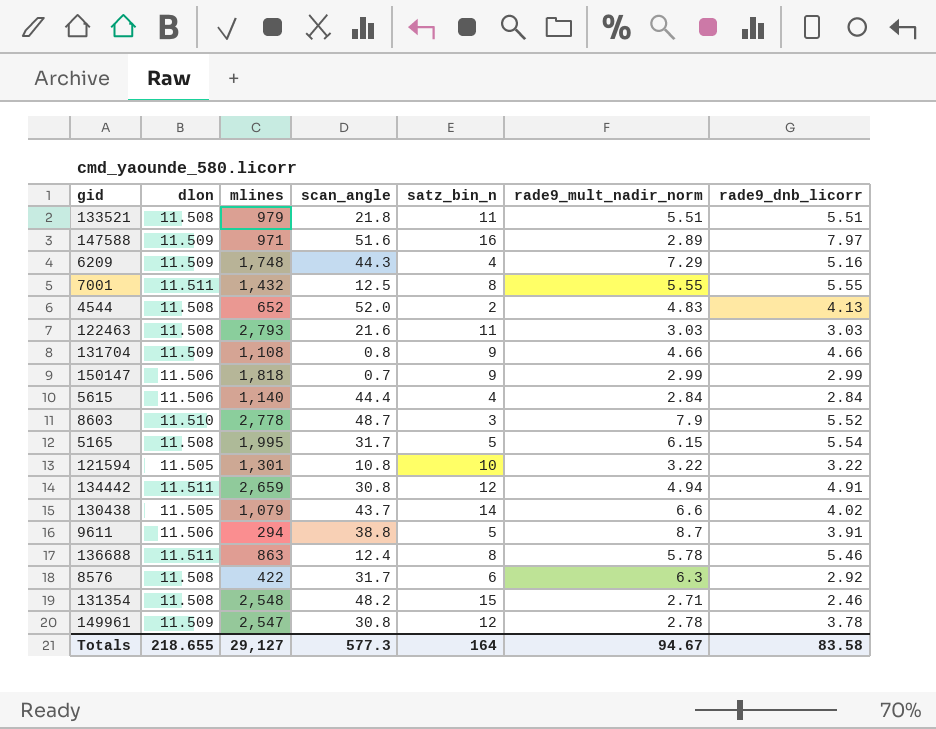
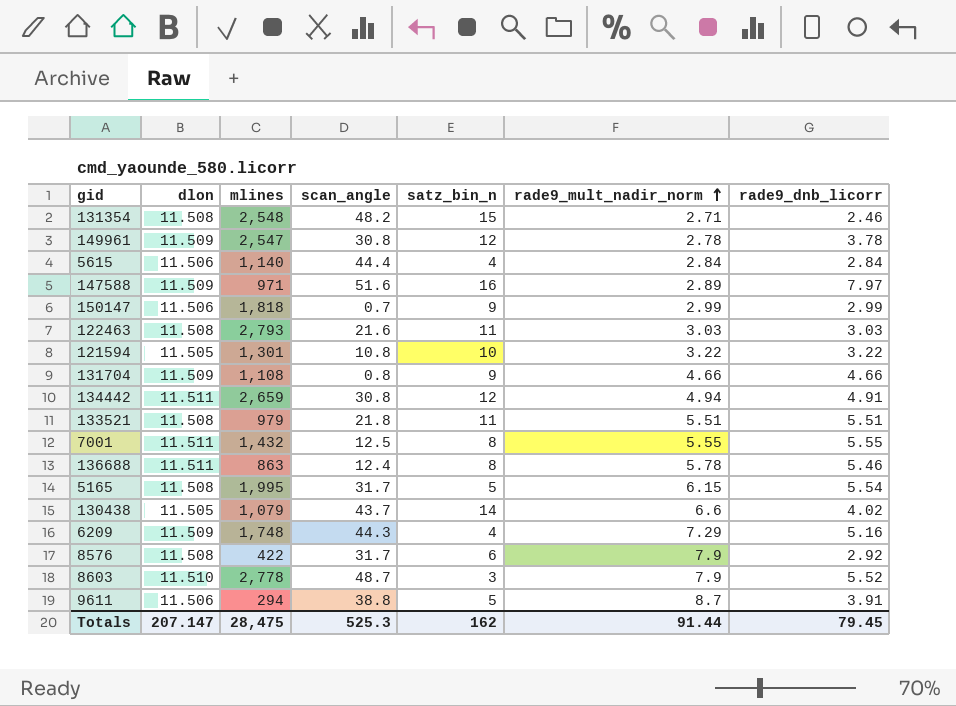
row order: none -> rade9_mult_nadir_norm ascending
row 4544: 11.508 | 652 | 52.0 | 2 | 4.83 | 4.13 -> none
8576 | rade9_mult_nadir_norm: 6.3 -> 7.9
Totals | dlon: 218.655 -> 207.147
Totals | mlines: 29,127 -> 28,475
Totals | scan_angle: 577.3 -> 525.3
Totals | satz_bin_n: 164 -> 162
Totals | rade9_mult_nadir_norm: 94.67 -> 91.44
Totals | rade9_dnb_licorr: 83.58 -> 79.45

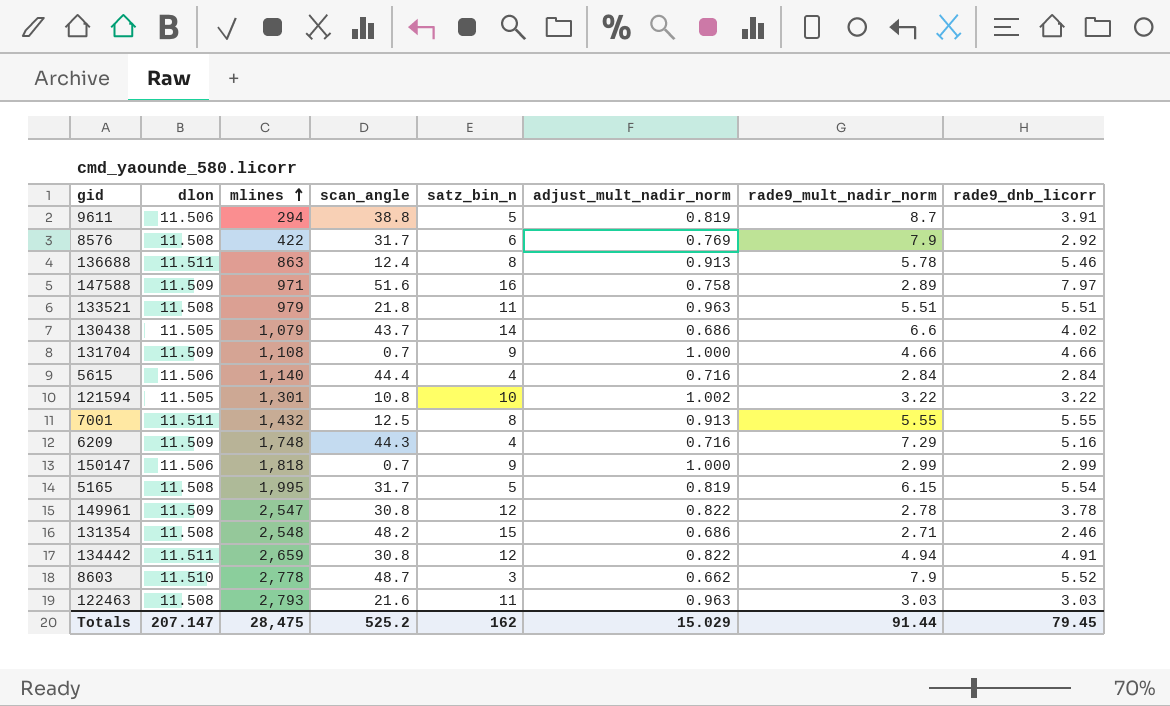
row order: rade9_mult_nadir_norm ascending -> mlines ascending
column adjust_mult_nadir_norm | position: none -> 6
131704 | scan_angle: 0.8 -> 0.7
Totals | scan_angle: 525.3 -> 525.2

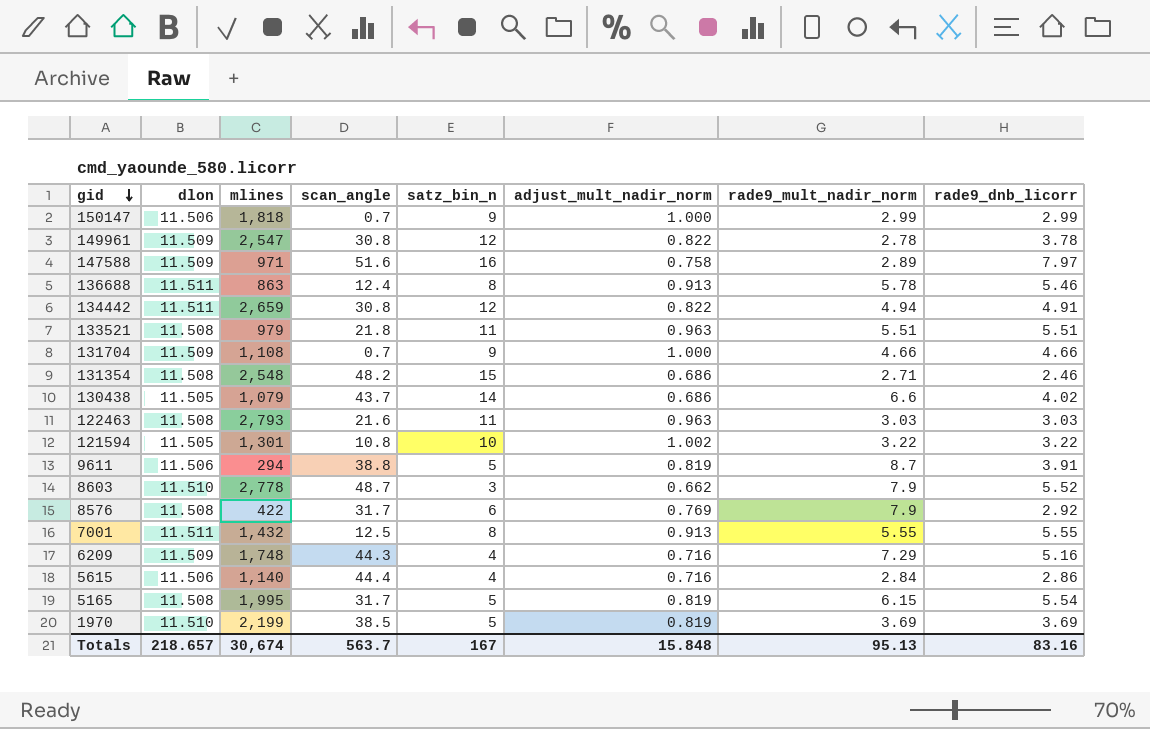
row order: mlines ascending -> gid descending
5615 | rade9_dnb_licorr: 2.84 -> 2.86
row 1970: none -> 11.510 | 2,199 | 38.5 | 5 | 0.819 | 3.69 | 3.69
Totals | dlon: 207.147 -> 218.657
Totals | mlines: 28,475 -> 30,674
Totals | scan_angle: 525.2 -> 563.7
Totals | satz_bin_n: 162 -> 167
Totals | adjust_mult_nadir_norm: 15.029 -> 15.848
Totals | rade9_mult_nadir_norm: 91.44 -> 95.13
Totals | rade9_dnb_licorr: 79.45 -> 83.16

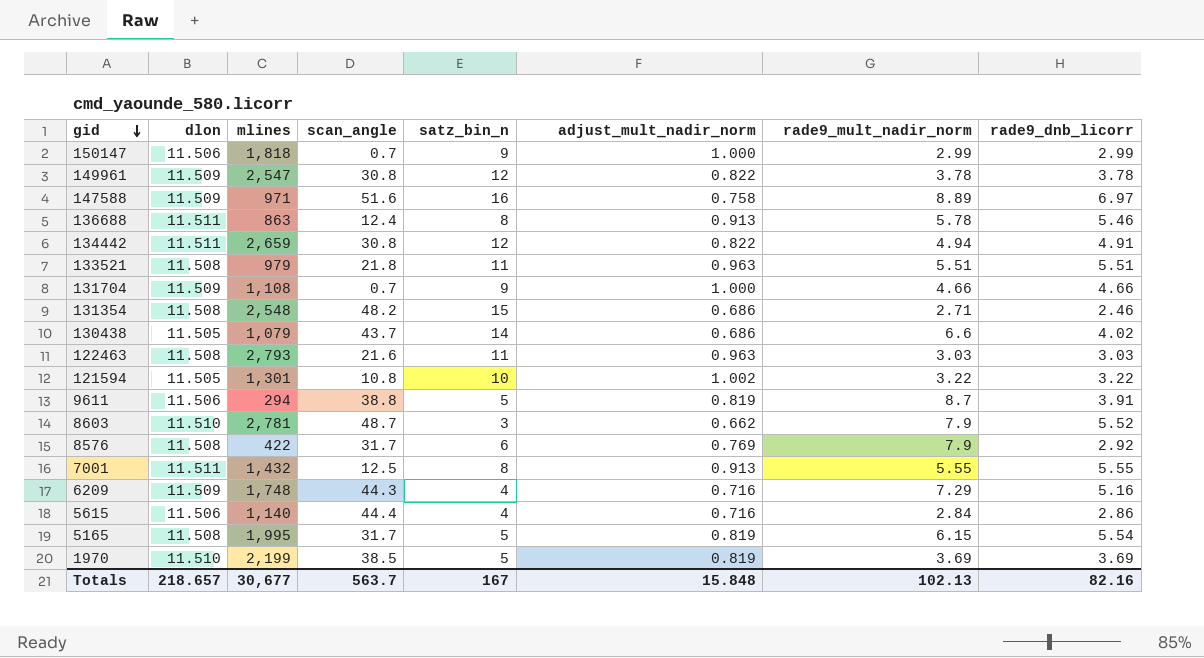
149961 | rade9_mult_nadir_norm: 2.78 -> 3.78
147588 | rade9_mult_nadir_norm: 2.89 -> 8.89
147588 | rade9_dnb_licorr: 7.97 -> 6.97
8603 | mlines: 2,778 -> 2,781
Totals | mlines: 30,674 -> 30,677
Totals | rade9_mult_nadir_norm: 95.13 -> 102.13
Totals | rade9_dnb_licorr: 83.16 -> 82.16

